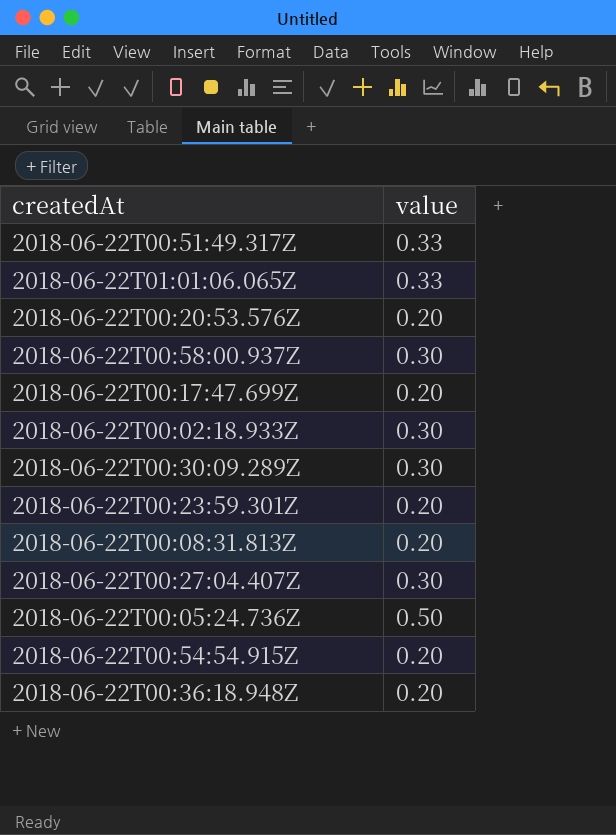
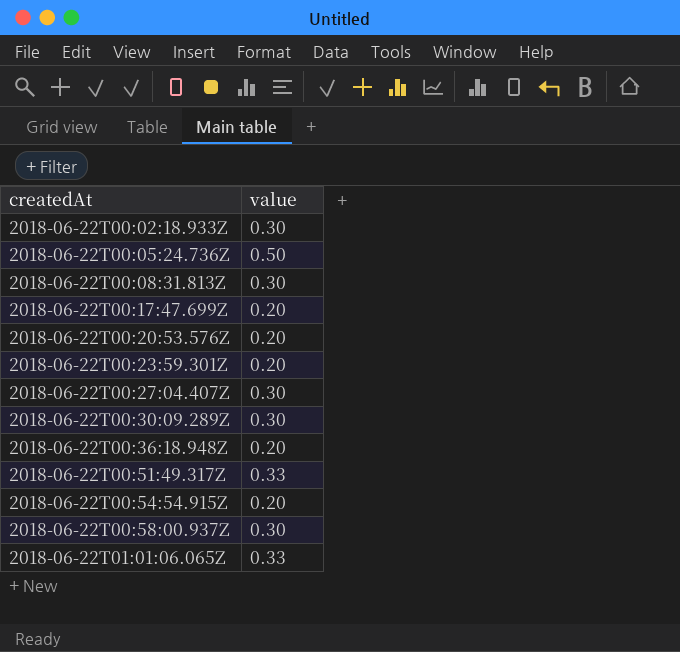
row order: none -> createdAt ascending
2018-06-22T00:08:31.813Z | value: 0.20 -> 0.30

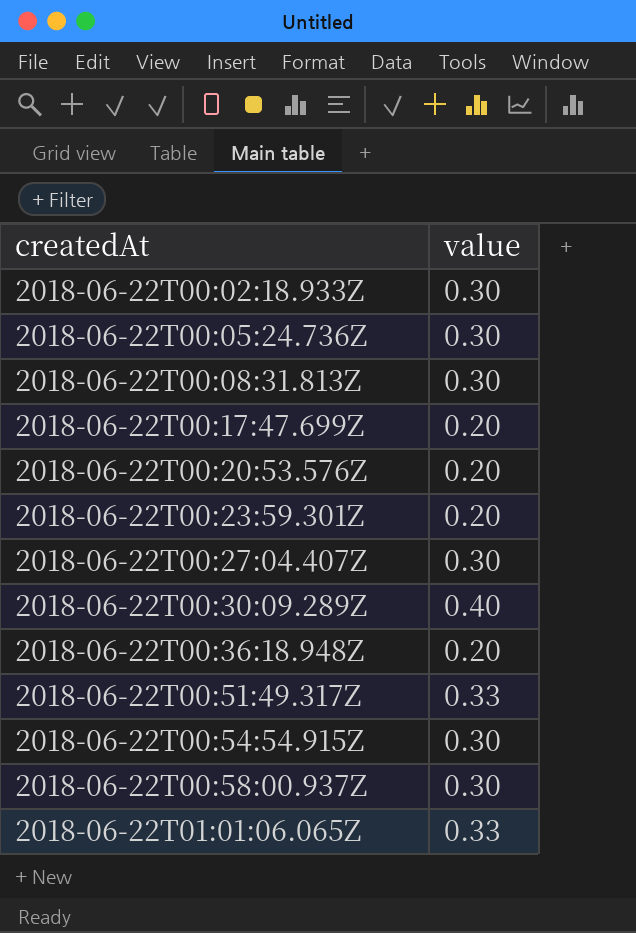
2018-06-22T00:05:24.736Z | value: 0.50 -> 0.30
2018-06-22T00:30:09.289Z | value: 0.30 -> 0.40
2018-06-22T00:54:54.915Z | value: 0.20 -> 0.30

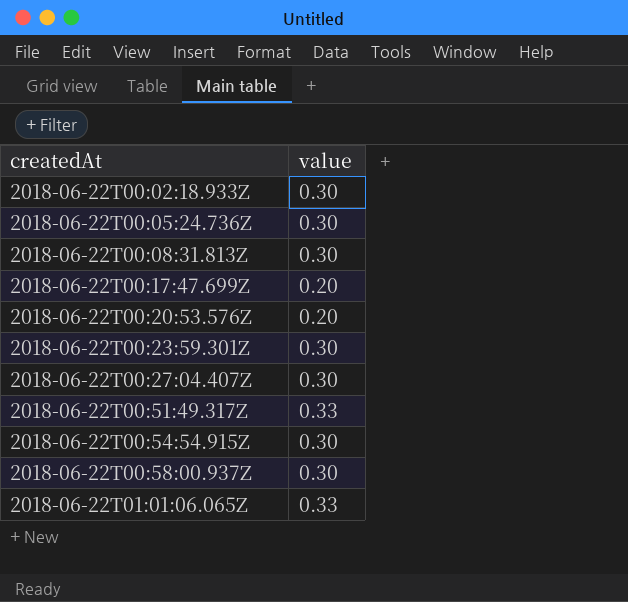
row 2018-06-22T00:30:09.289Z: 0.40 -> none
row 2018-06-22T00:36:18.948Z: 0.20 -> none
2018-06-22T00:23:59.301Z | value: 0.20 -> 0.30

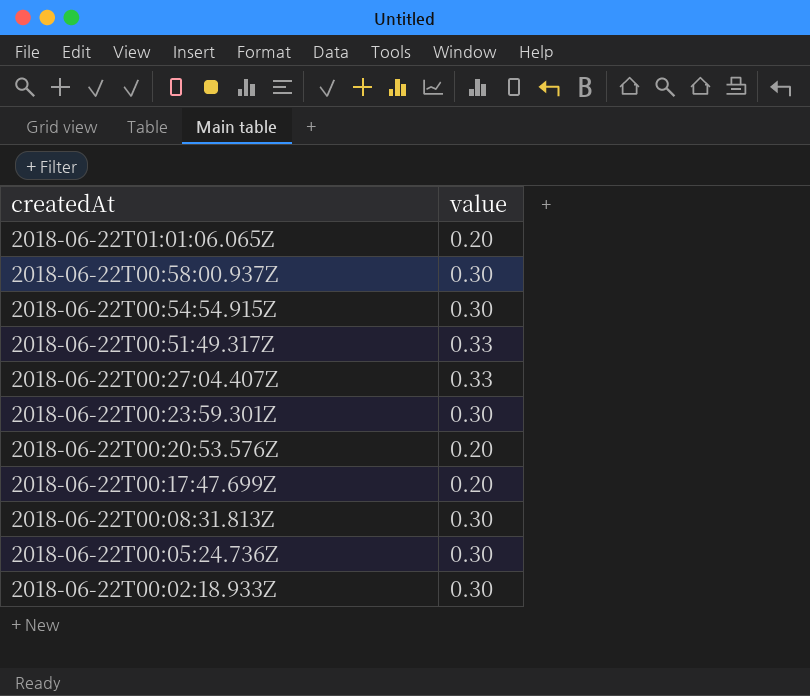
row order: createdAt ascending -> createdAt descending
2018-06-22T01:01:06.065Z | value: 0.33 -> 0.20
2018-06-22T00:27:04.407Z | value: 0.30 -> 0.33

